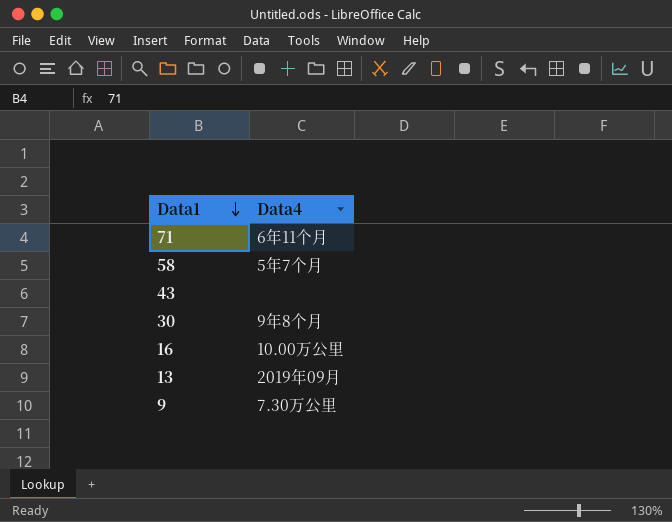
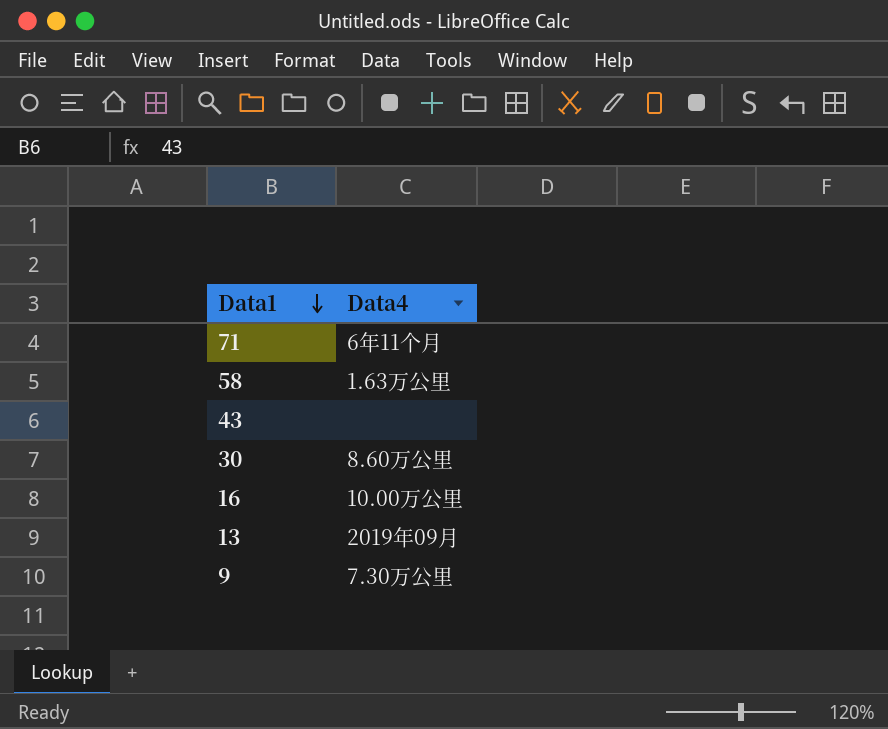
58 | Data4: 5年7个月 -> 1.63万公里
30 | Data4: 9年8个月 -> 8.60万公里

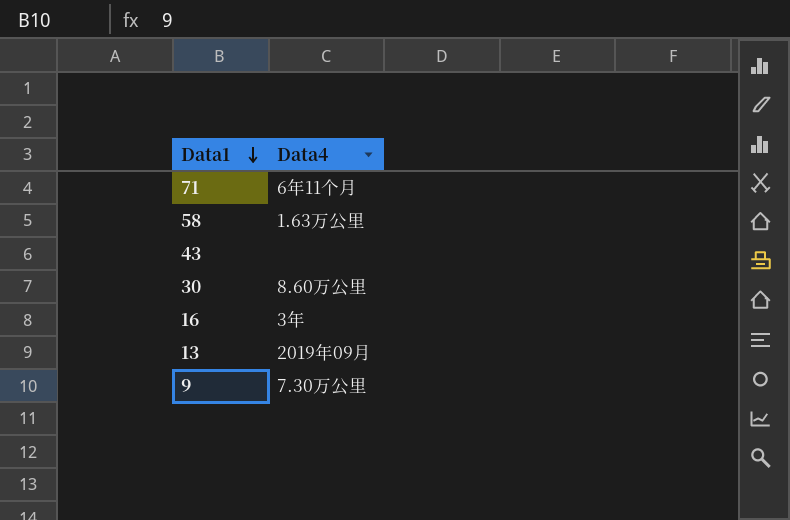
16 | Data4: 10.00万公里 -> 3年

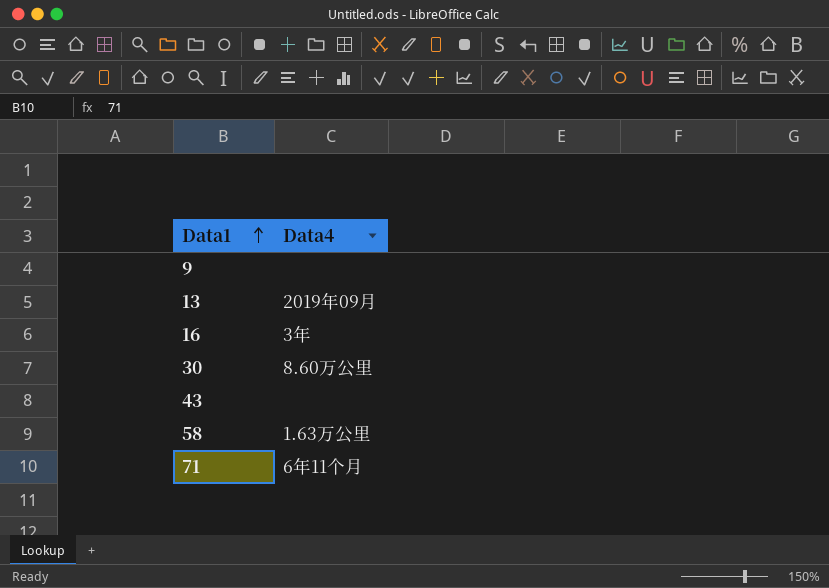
row order: Data1 descending -> Data1 ascending
9 | Data4: 7.30万公里 -> none

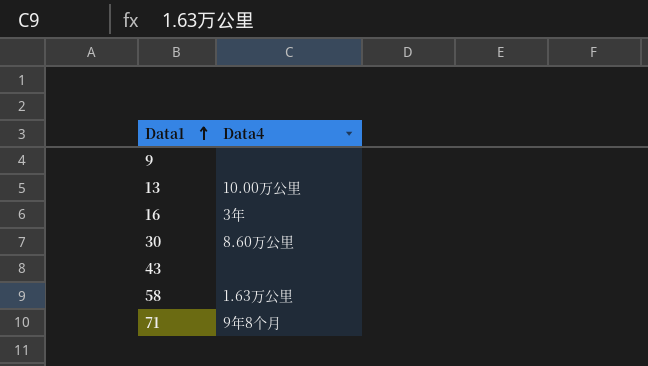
13 | Data4: 2019年09月 -> 10.00万公里
71 | Data4: 6年11个月 -> 9年8个月

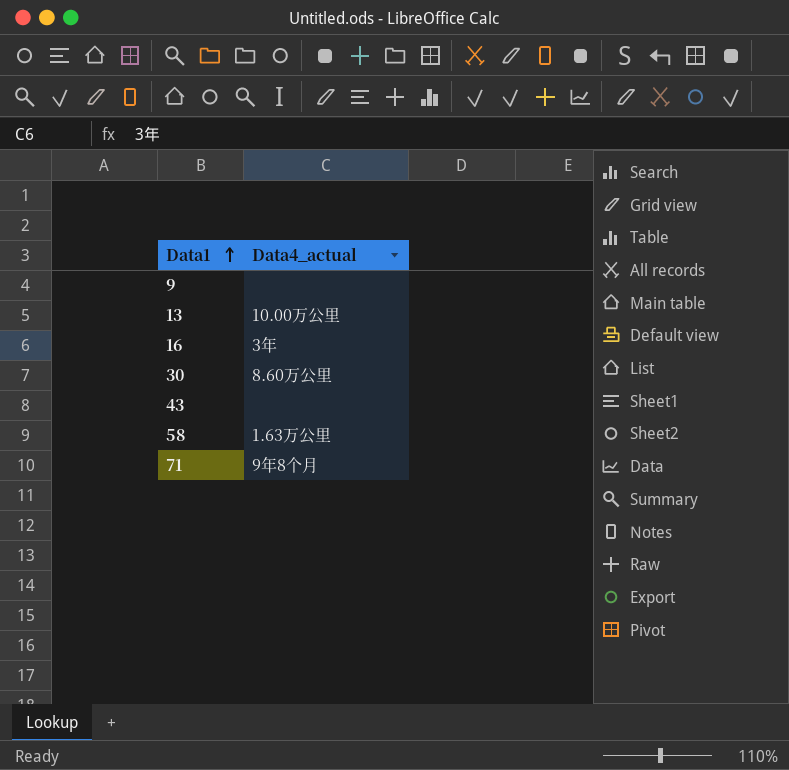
column name: Data4 -> Data4_actual

